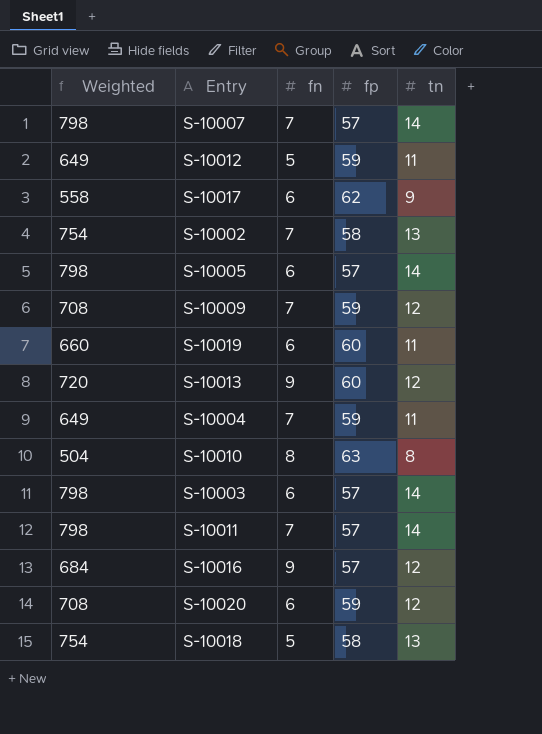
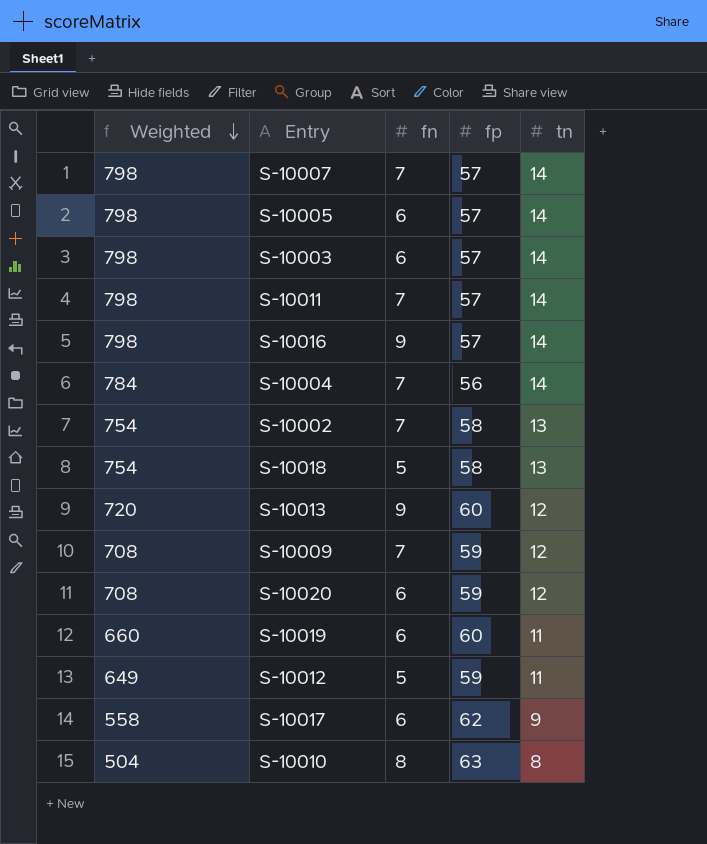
row order: none -> Weighted descending
S-10016 | Weighted: 684 -> 798
S-10016 | tn: 12 -> 14
S-10004 | Weighted: 649 -> 784
S-10004 | fp: 59 -> 56
S-10004 | tn: 11 -> 14

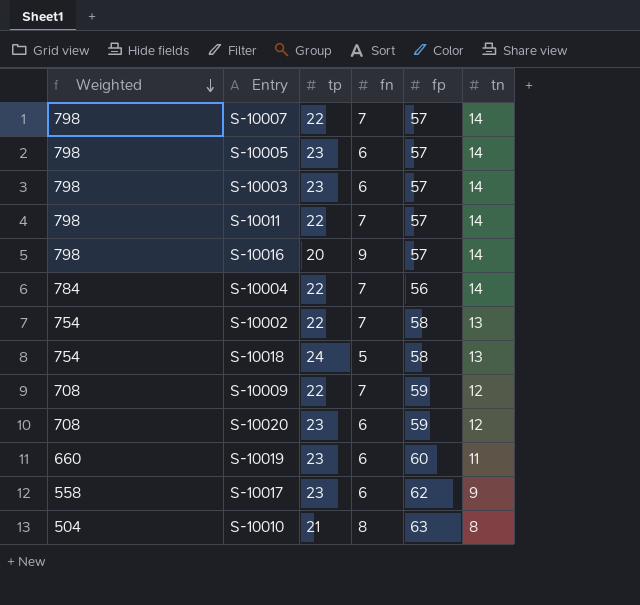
column tp | position: none -> 3
row S-10013: 720 | 9 | 60 | 12 -> none
row S-10012: 649 | 5 | 59 | 11 -> none

